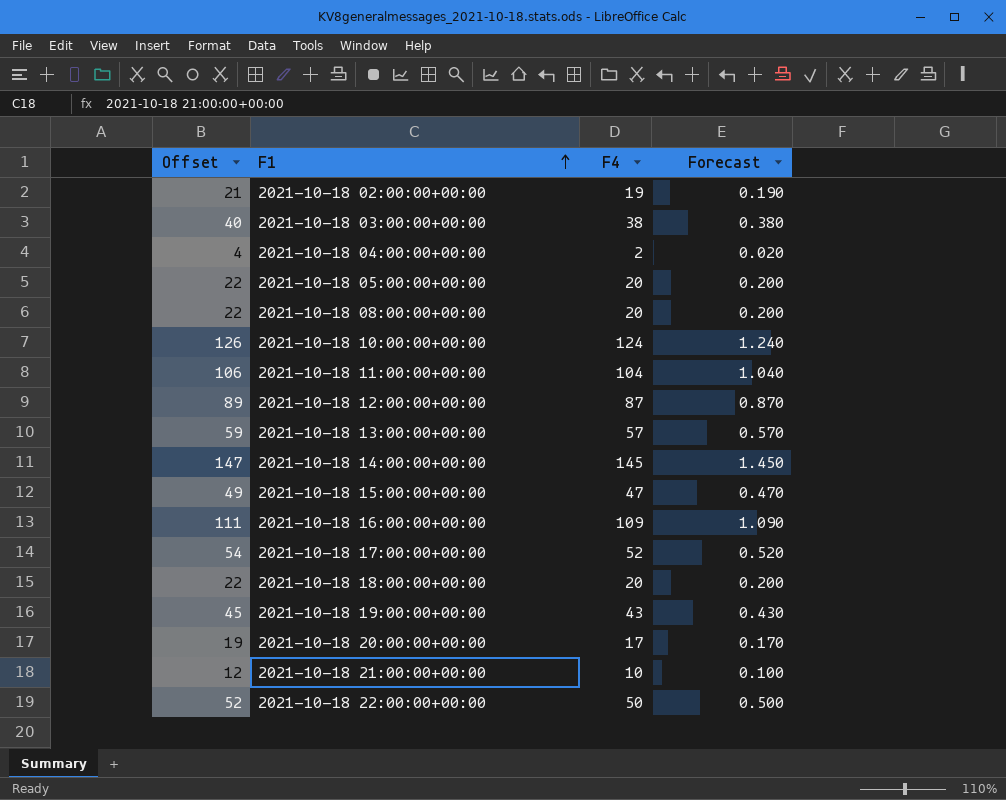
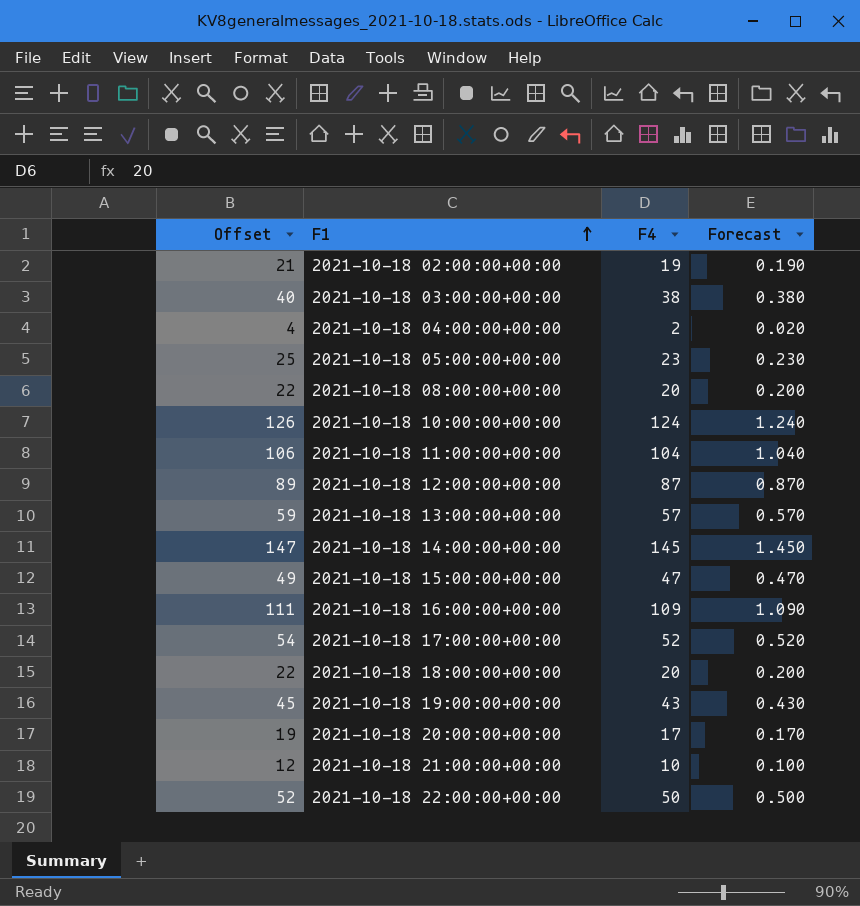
2021-10-18 05:00:00+00:00 | Offset: 22 -> 25
2021-10-18 05:00:00+00:00 | F4: 20 -> 23
2021-10-18 05:00:00+00:00 | Forecast: 0.200 -> 0.230

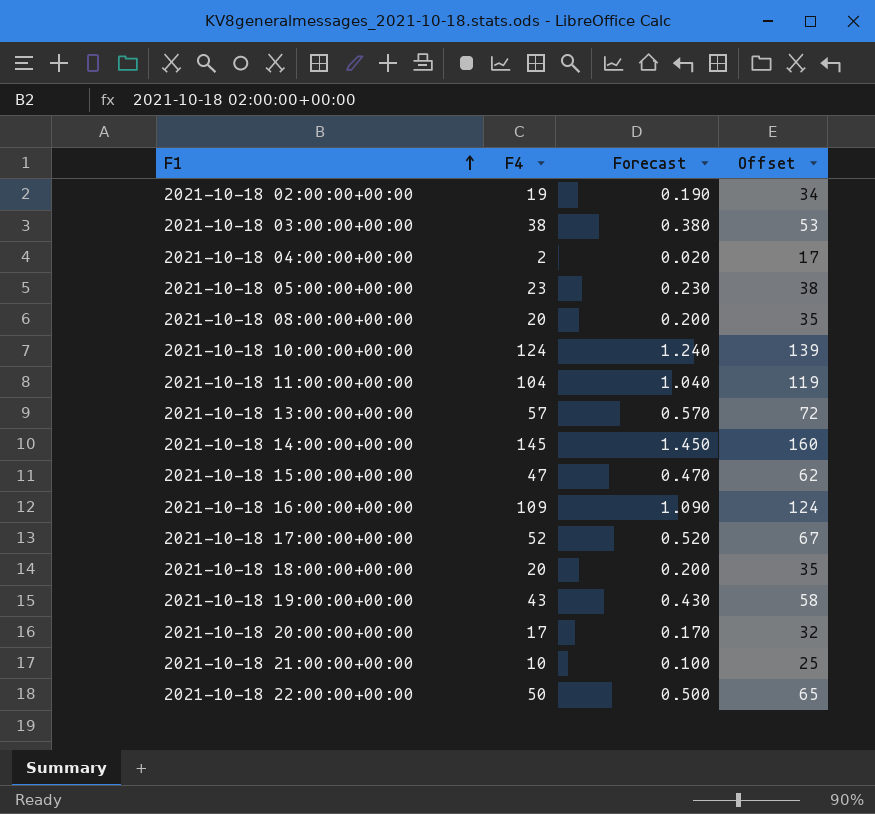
column Offset | formula: [F4] + 2 -> [F4] + 15
column Offset | position: 1 -> 4
row 2021-10-18 12:00:00+00:00: 89 | 87 | 0.870 -> none

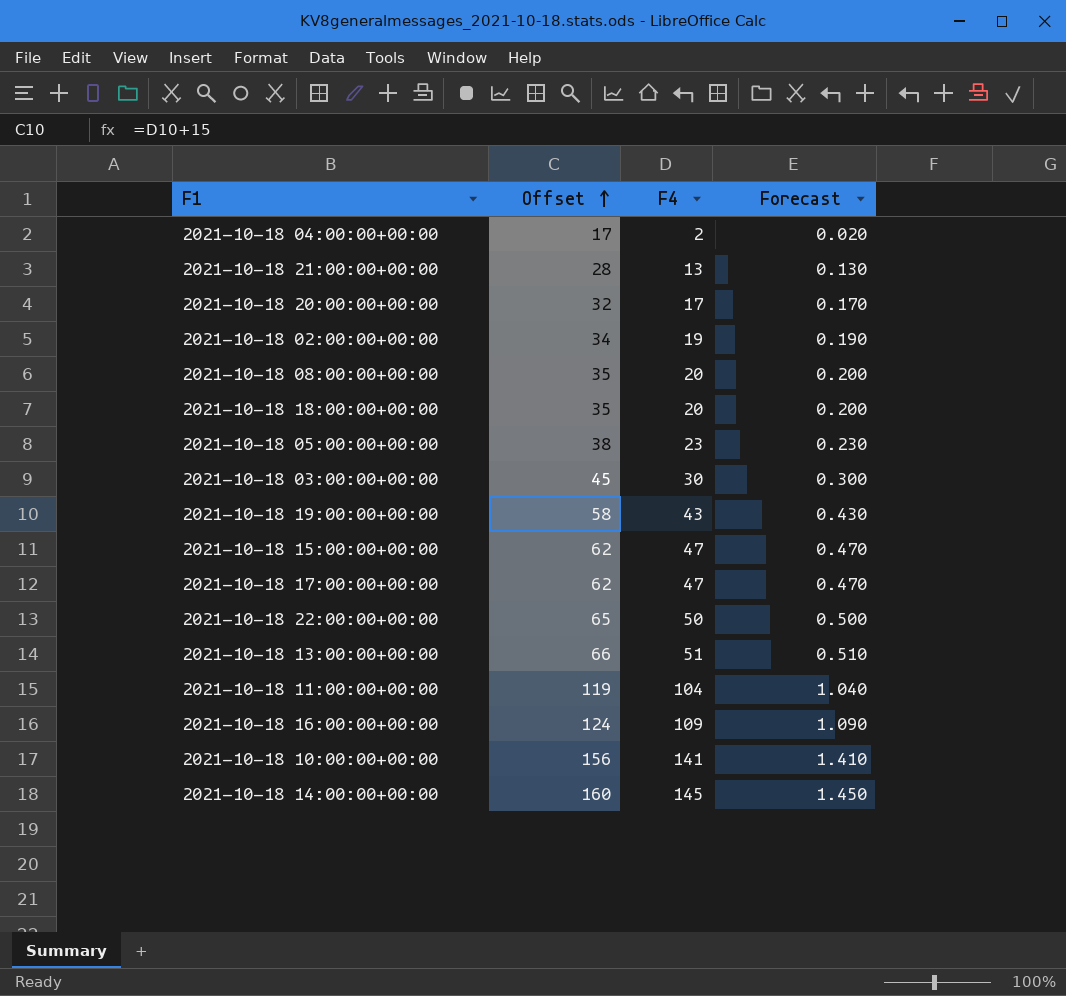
row order: F1 ascending -> Offset ascending
column Offset | position: 4 -> 2
2021-10-18 21:00:00+00:00 | Offset: 25 -> 28
2021-10-18 21:00:00+00:00 | F4: 10 -> 13
2021-10-18 21:00:00+00:00 | Forecast: 0.100 -> 0.130
2021-10-18 03:00:00+00:00 | Offset: 53 -> 45
2021-10-18 03:00:00+00:00 | F4: 38 -> 30
2021-10-18 03:00:00+00:00 | Forecast: 0.380 -> 0.300
2021-10-18 17:00:00+00:00 | Offset: 67 -> 62
2021-10-18 17:00:00+00:00 | F4: 52 -> 47
2021-10-18 17:00:00+00:00 | Forecast: 0.520 -> 0.470
2021-10-18 13:00:00+00:00 | Offset: 72 -> 66
2021-10-18 13:00:00+00:00 | F4: 57 -> 51
2021-10-18 13:00:00+00:00 | Forecast: 0.570 -> 0.510
2021-10-18 10:00:00+00:00 | Offset: 139 -> 156
2021-10-18 10:00:00+00:00 | F4: 124 -> 141
2021-10-18 10:00:00+00:00 | Forecast: 1.240 -> 1.410

